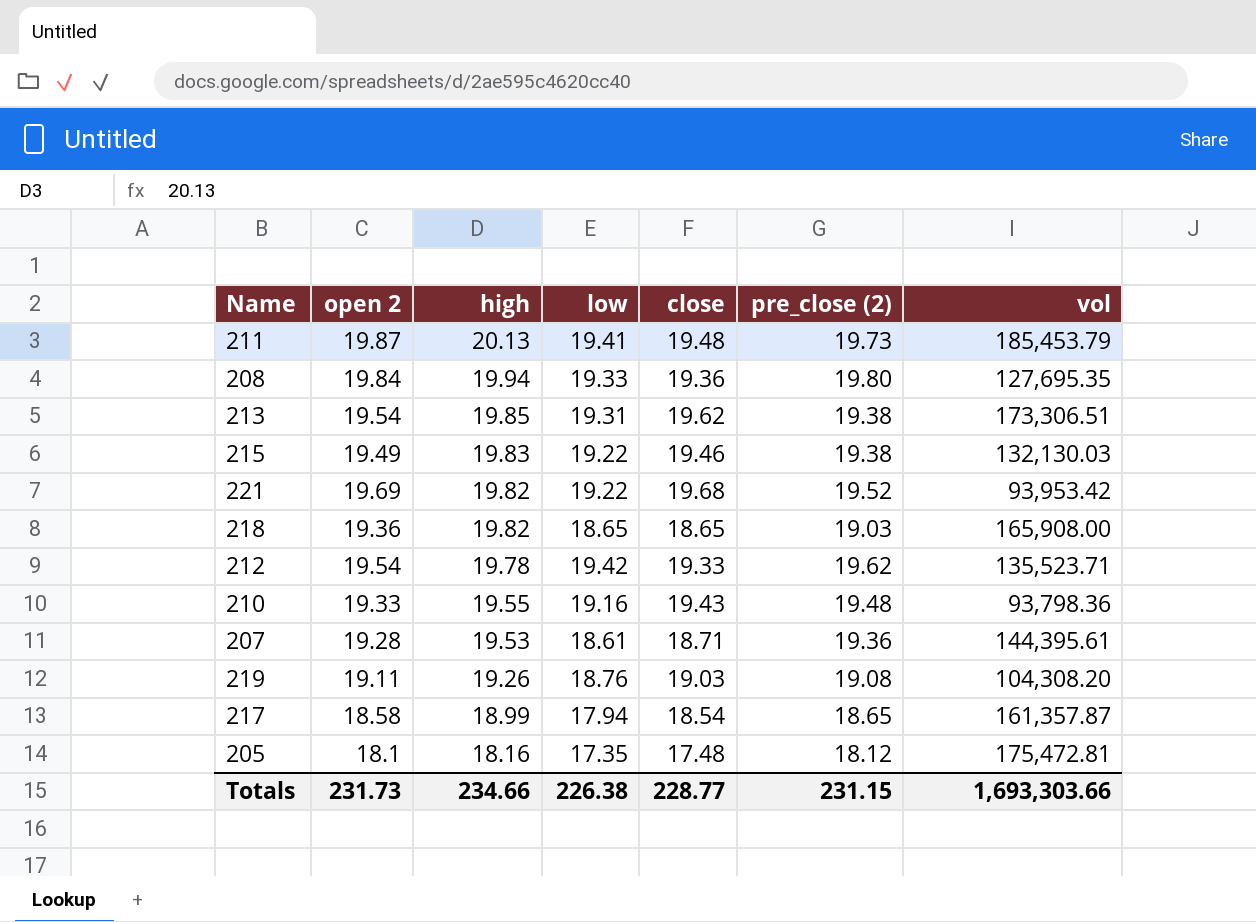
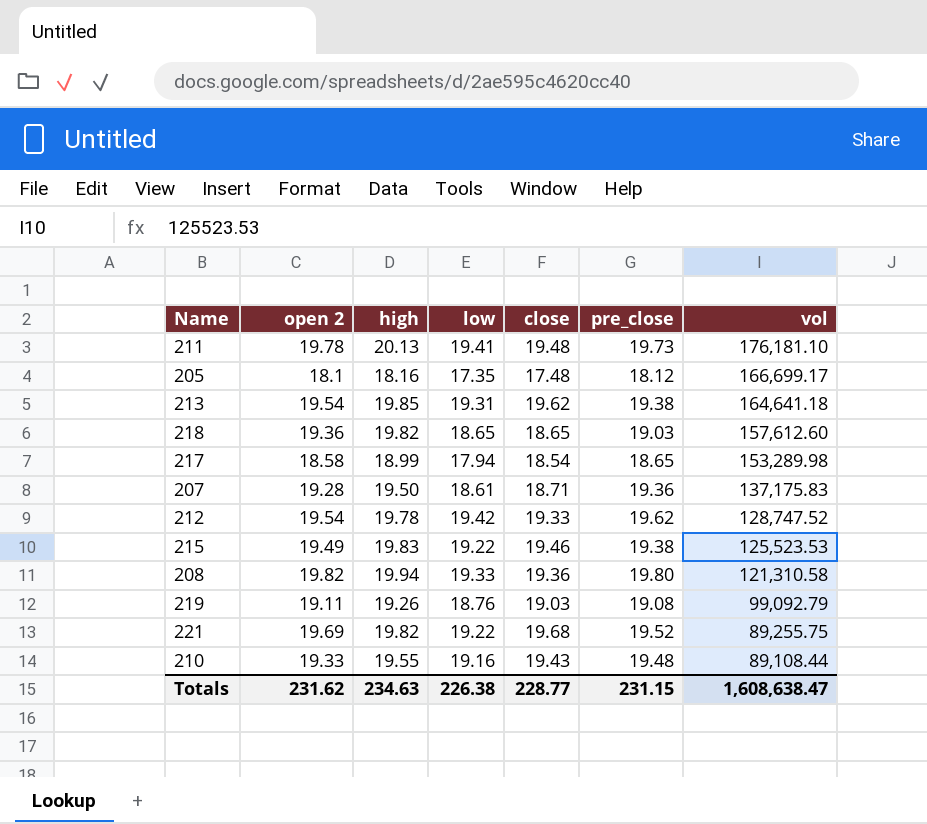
row order: high descending -> vol descending
column name: pre_close (2) -> pre_close
211 | open 2: 19.87 -> 19.78
211 | vol: 185,453.79 -> 176,181.10
205 | vol: 175,472.81 -> 166,699.17
213 | vol: 173,306.51 -> 164,641.18
218 | vol: 165,908.00 -> 157,612.60
217 | vol: 161,357.87 -> 153,289.98
207 | high: 19.53 -> 19.50
207 | vol: 144,395.61 -> 137,175.83
212 | vol: 135,523.71 -> 128,747.52
215 | vol: 132,130.03 -> 125,523.53
208 | open 2: 19.84 -> 19.82
208 | vol: 127,695.35 -> 121,310.58
219 | vol: 104,308.20 -> 99,092.79
221 | vol: 93,953.42 -> 89,255.75
210 | vol: 93,798.36 -> 89,108.44
Totals | open 2: 231.73 -> 231.62
Totals | high: 234.66 -> 234.63
Totals | vol: 1,693,303.66 -> 1,608,638.47

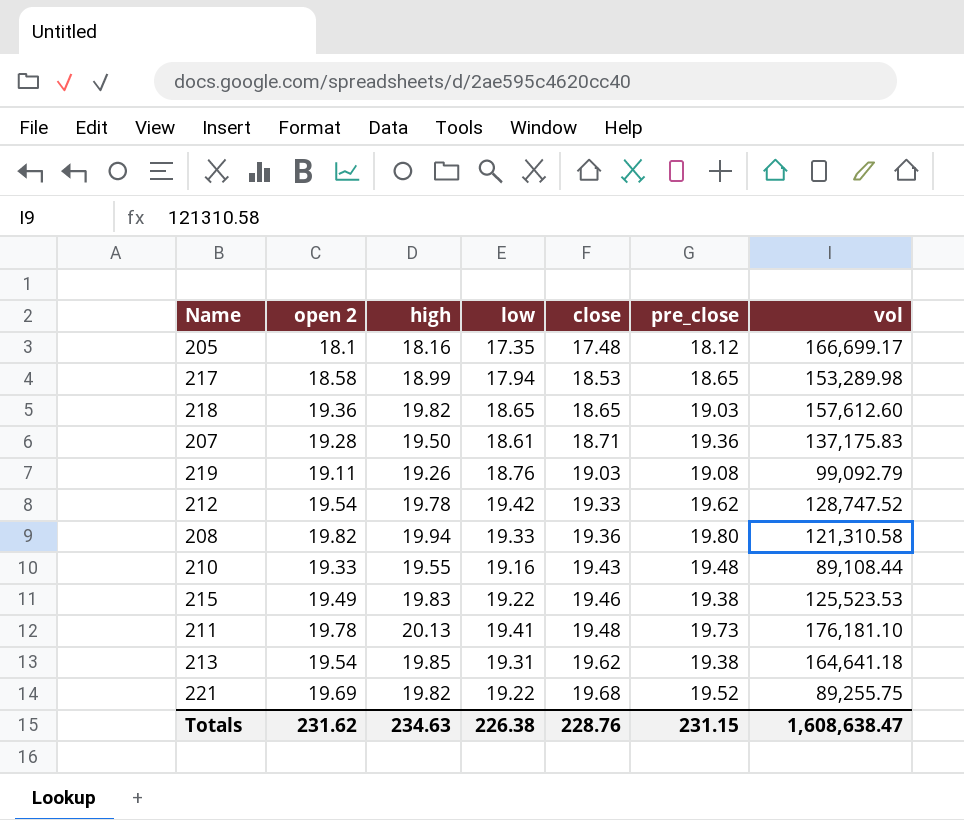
row order: vol descending -> close ascending
217 | close: 18.54 -> 18.53
Totals | close: 228.77 -> 228.76

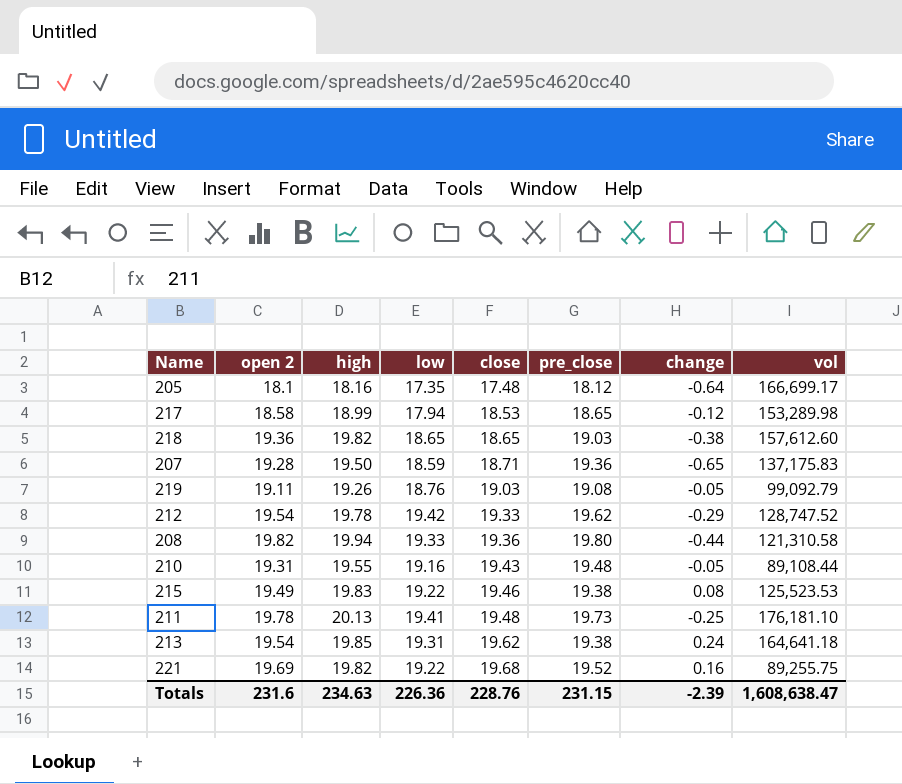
column change | formula: none -> [close] - [pre_close]
207 | low: 18.61 -> 18.59
210 | open 2: 19.33 -> 19.31
Totals | open 2: 231.62 -> 231.6
Totals | low: 226.38 -> 226.36

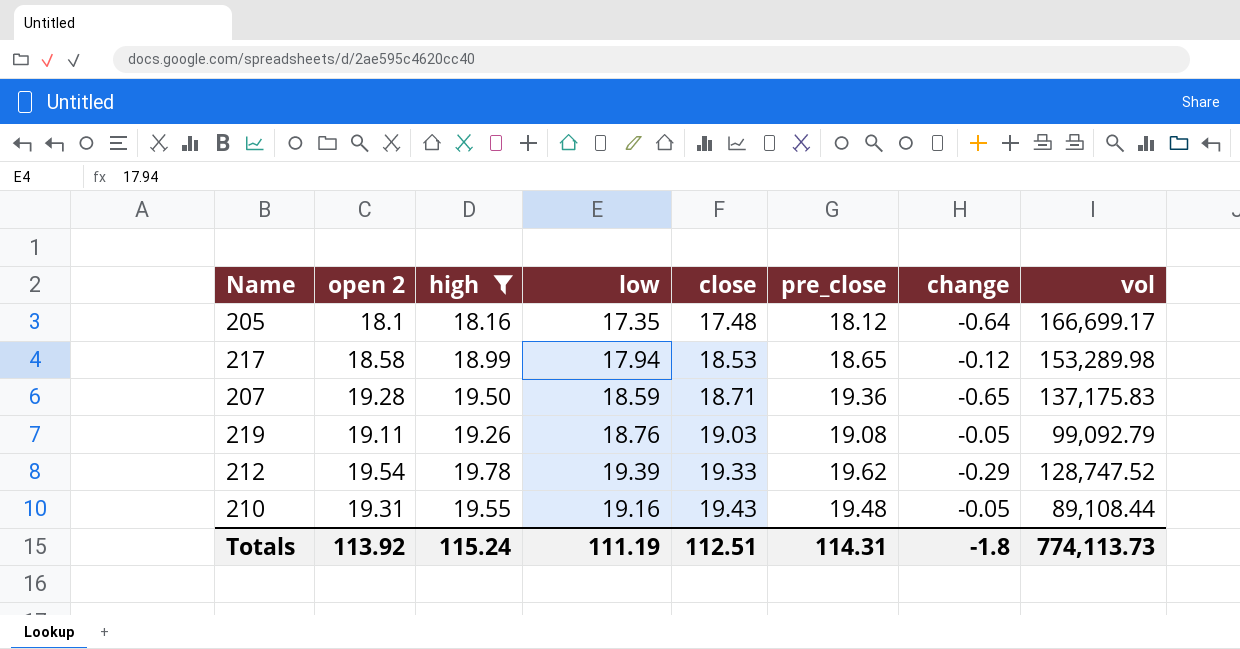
filter: none -> high <= 19.78
212 | low: 19.42 -> 19.39
Totals | open 2: 231.6 -> 113.92
Totals | high: 234.63 -> 115.24
Totals | low: 226.36 -> 111.19
Totals | close: 228.76 -> 112.51
Totals | pre_close: 231.15 -> 114.31
Totals | change: -2.39 -> -1.8
Totals | vol: 1,608,638.47 -> 774,113.73

